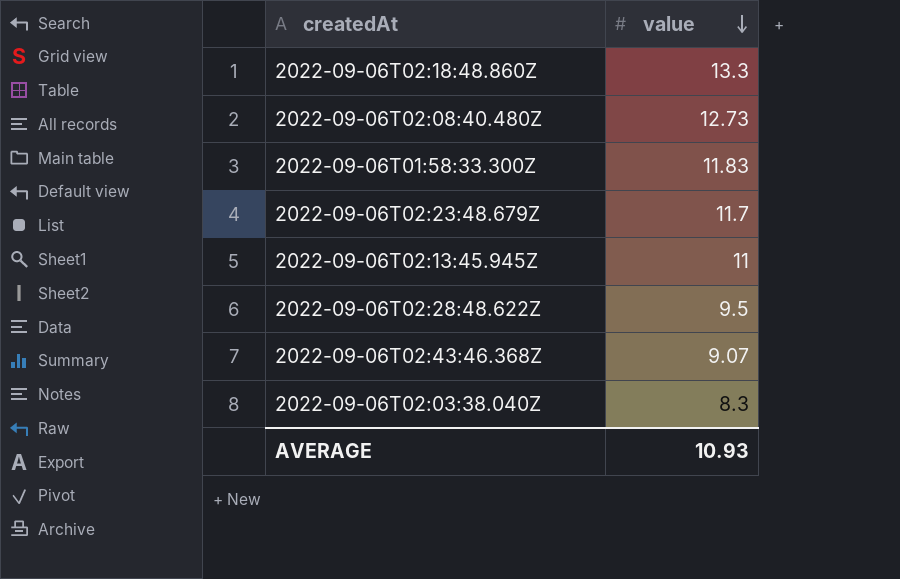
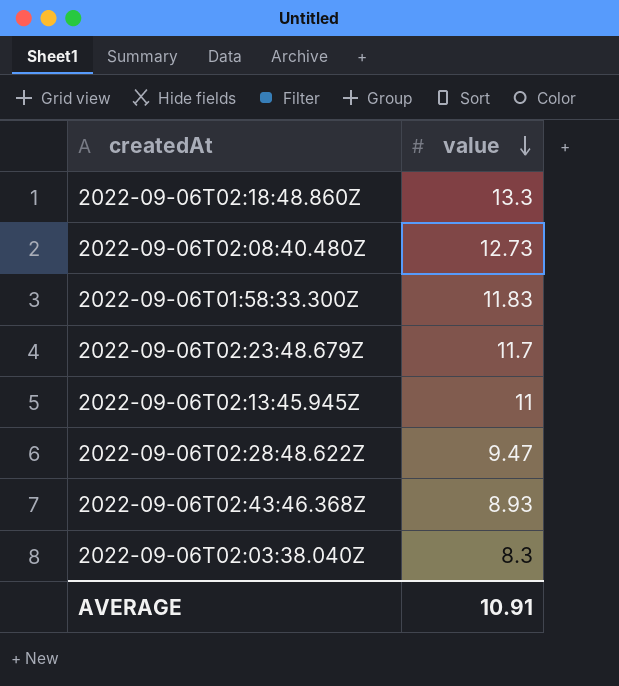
2022-09-06T02:28:48.622Z | value: 9.5 -> 9.47
2022-09-06T02:43:46.368Z | value: 9.07 -> 8.93
AVERAGE | value: 10.93 -> 10.91

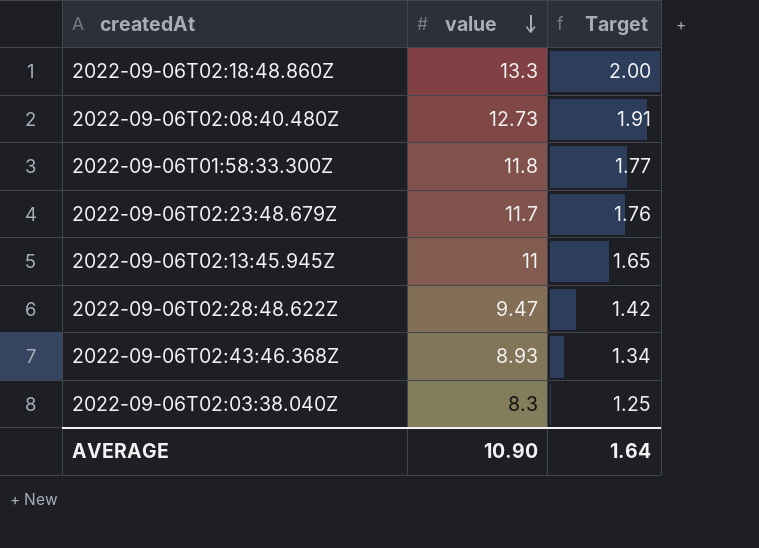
column Target | formula: none -> [value] * 0.15
2022-09-06T01:58:33.300Z | value: 11.83 -> 11.8
AVERAGE | value: 10.91 -> 10.90

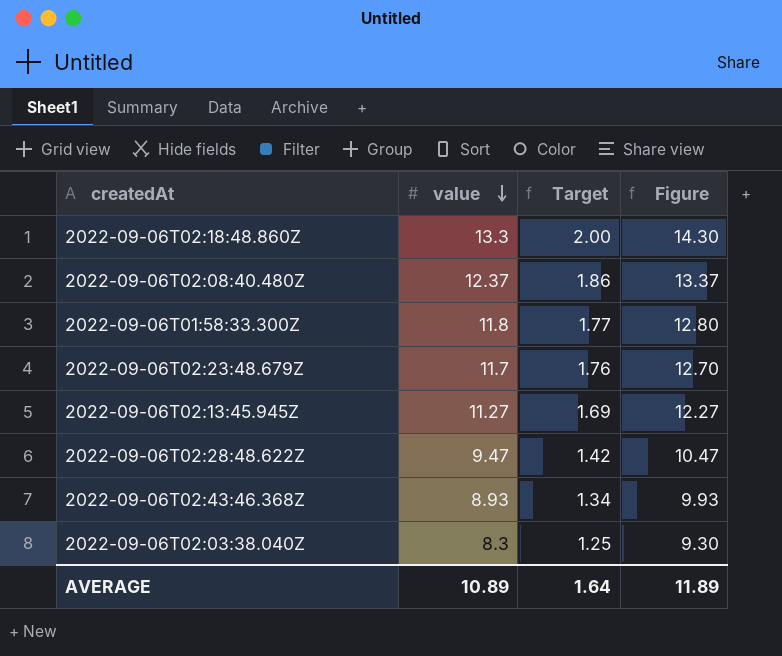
column Figure | formula: none -> [value] + 1
2022-09-06T02:08:40.480Z | value: 12.73 -> 12.37
2022-09-06T02:08:40.480Z | Target: 1.91 -> 1.86
2022-09-06T02:13:45.945Z | value: 11 -> 11.27
2022-09-06T02:13:45.945Z | Target: 1.65 -> 1.69
AVERAGE | value: 10.90 -> 10.89

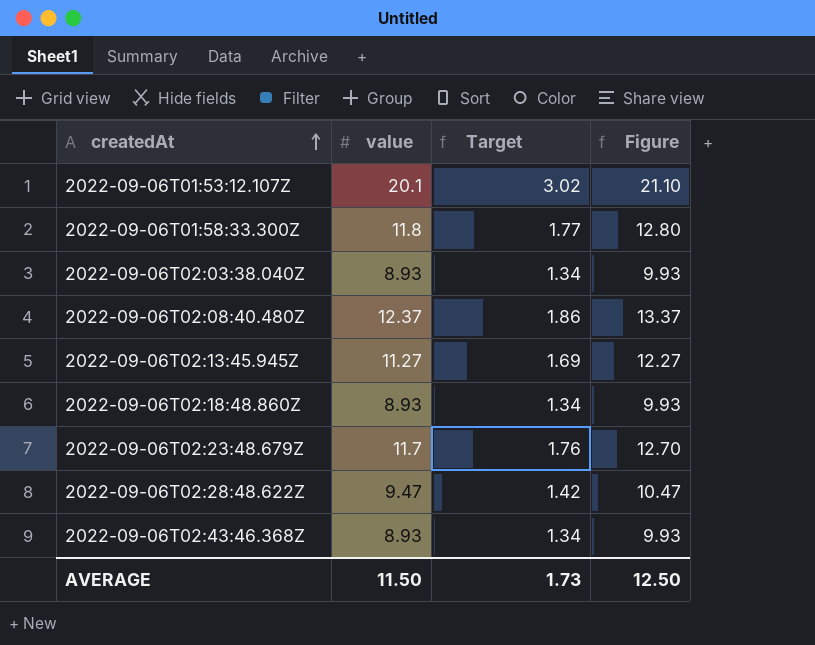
row order: value descending -> createdAt ascending
row 2022-09-06T01:53:12.107Z: none -> 20.1 | 3.02 | 21.10
2022-09-06T02:03:38.040Z | value: 8.3 -> 8.93
2022-09-06T02:03:38.040Z | Target: 1.25 -> 1.34
2022-09-06T02:03:38.040Z | Figure: 9.30 -> 9.93
2022-09-06T02:18:48.860Z | value: 13.3 -> 8.93
2022-09-06T02:18:48.860Z | Target: 2.00 -> 1.34
2022-09-06T02:18:48.860Z | Figure: 14.30 -> 9.93
AVERAGE | value: 10.89 -> 11.50
AVERAGE | Target: 1.64 -> 1.73
AVERAGE | Figure: 11.89 -> 12.50

